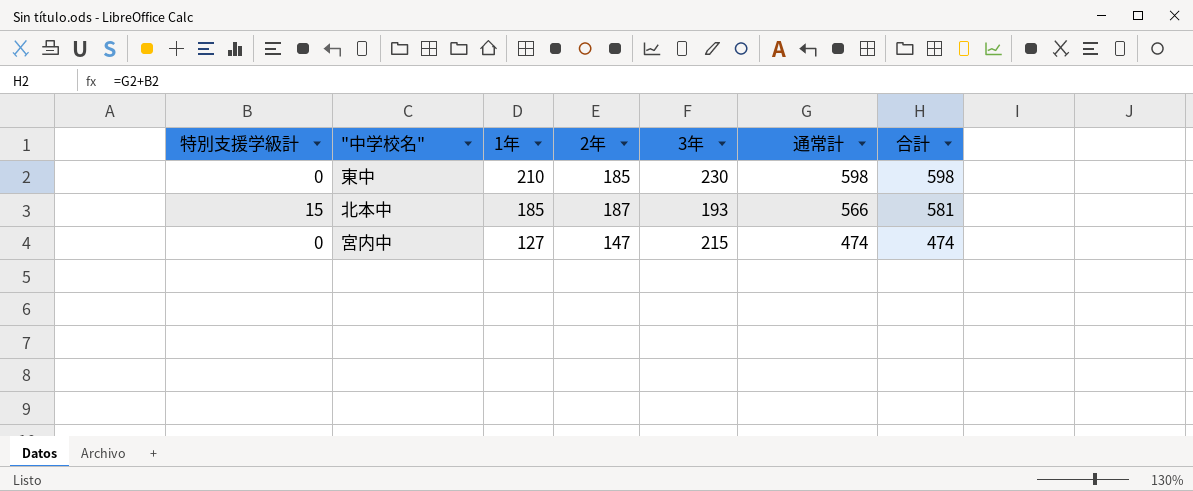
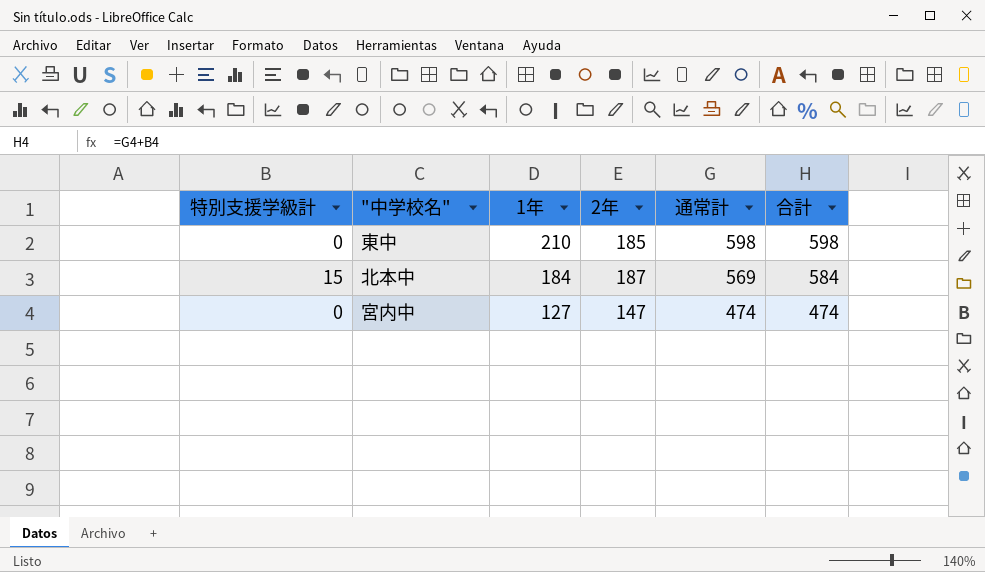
column 3年 | position: 5 -> none
北本中 | 1年: 185 -> 184
北本中 | 通常計: 566 -> 569
北本中 | 合計: 581 -> 584

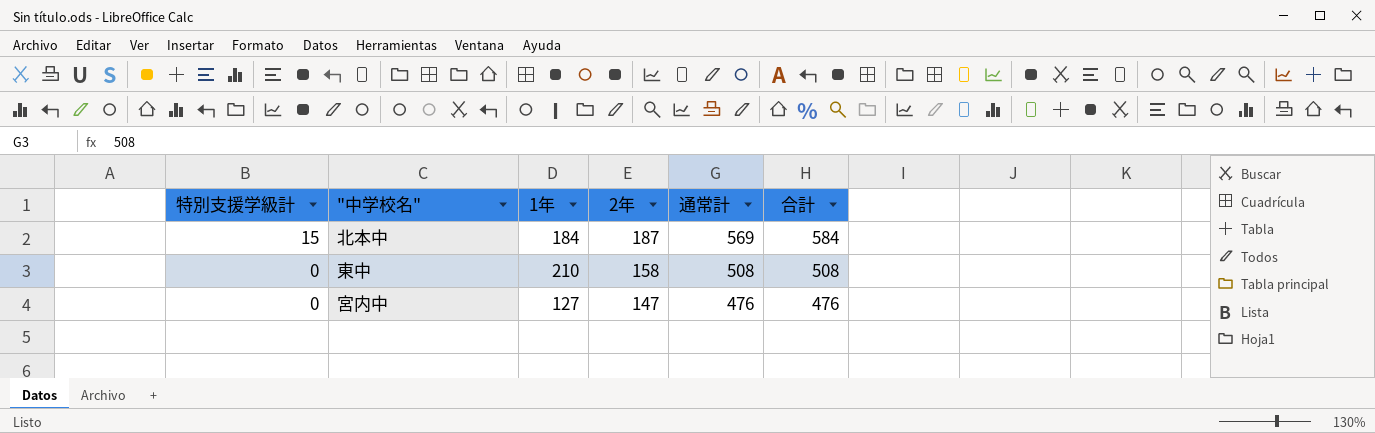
row order: 1年 descending -> 特別支援学級計 descending
東中 | 2年: 185 -> 158
東中 | 通常計: 598 -> 508
東中 | 合計: 598 -> 508
宮内中 | 通常計: 474 -> 476
宮内中 | 合計: 474 -> 476

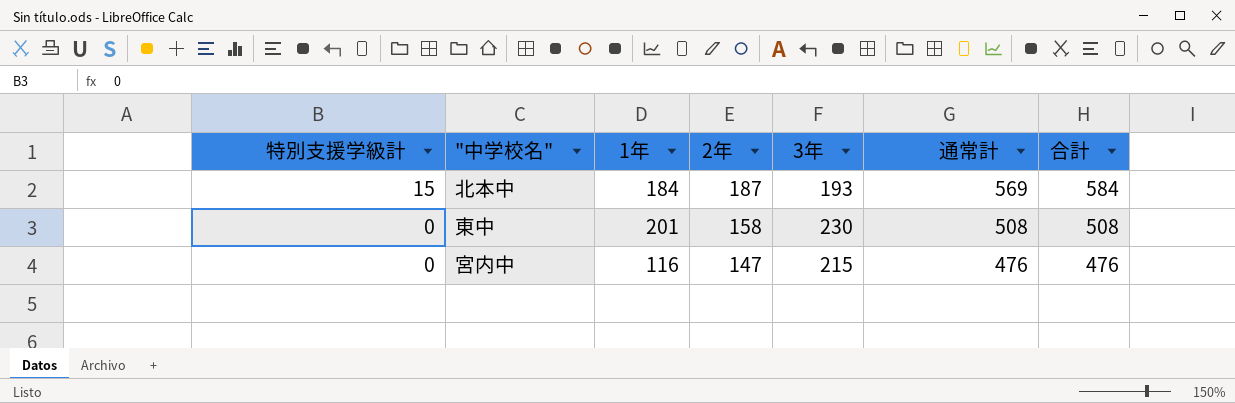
column 3年 | position: none -> 5
東中 | 1年: 210 -> 201
宮内中 | 1年: 127 -> 116

